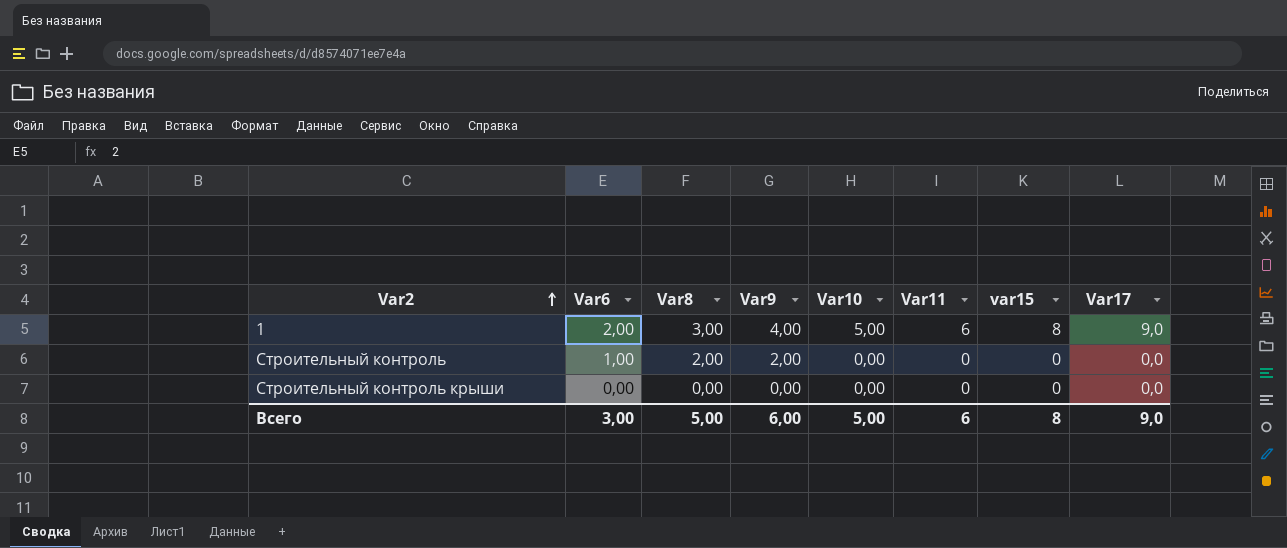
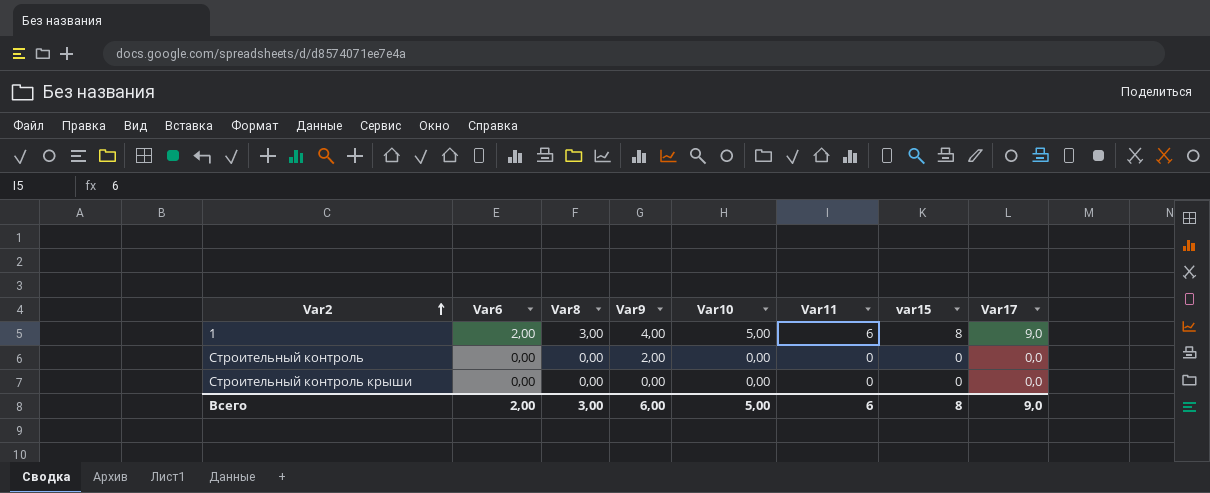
Строительный контроль | Var6: 1,00 -> 0,00
Строительный контроль | Var8: 2,00 -> 0,00
Всего | Var6: 3,00 -> 2,00
Всего | Var8: 5,00 -> 3,00

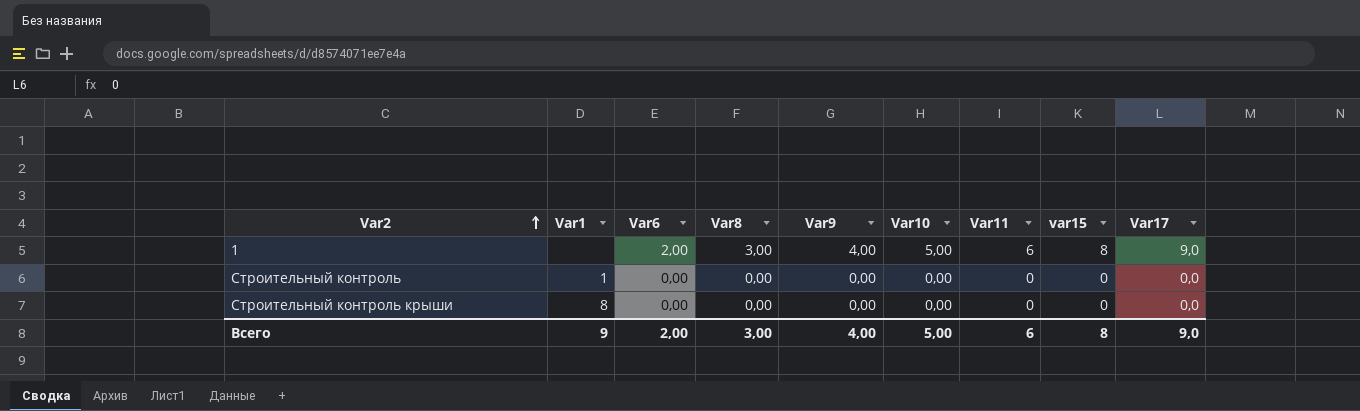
column Var1 | position: none -> 2
Строительный контроль | Var9: 2,00 -> 0,00
Всего | Var9: 6,00 -> 4,00

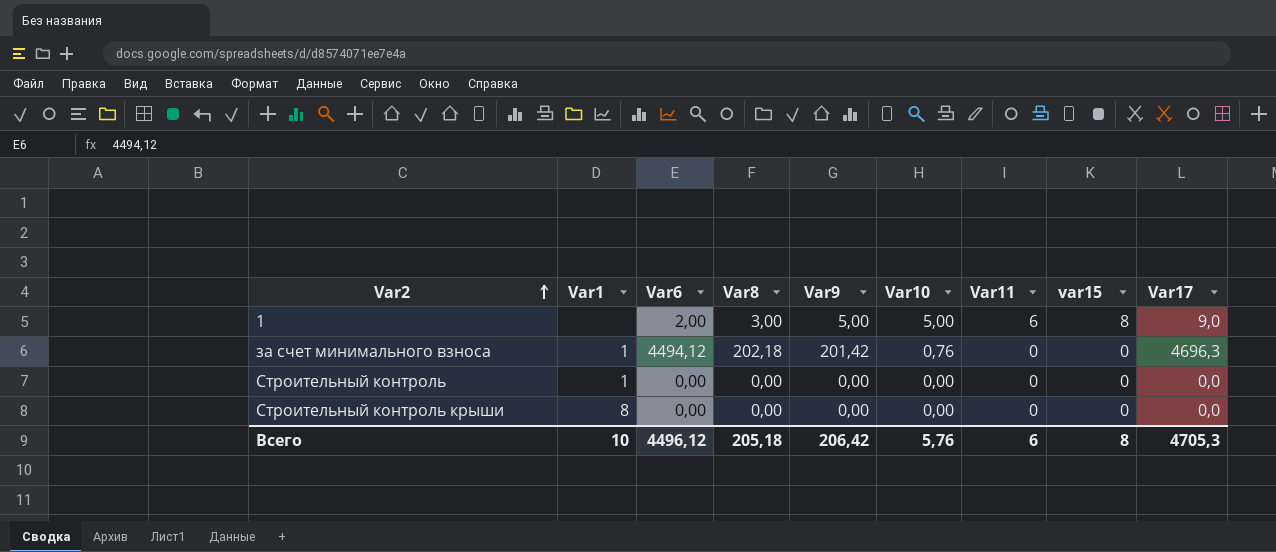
1 | Var9: 4,00 -> 5,00
row за счет минимального взноса: none -> 1 | 4494,12 | 202,18 | 201,42 | 0,76 | 0 | 0 | 4696,3
Всего | Var1: 9 -> 10
Всего | Var6: 2,00 -> 4496,12
Всего | Var8: 3,00 -> 205,18
Всего | Var9: 4,00 -> 206,42
Всего | Var10: 5,00 -> 5,76
Всего | Var17: 9,0 -> 4705,3

